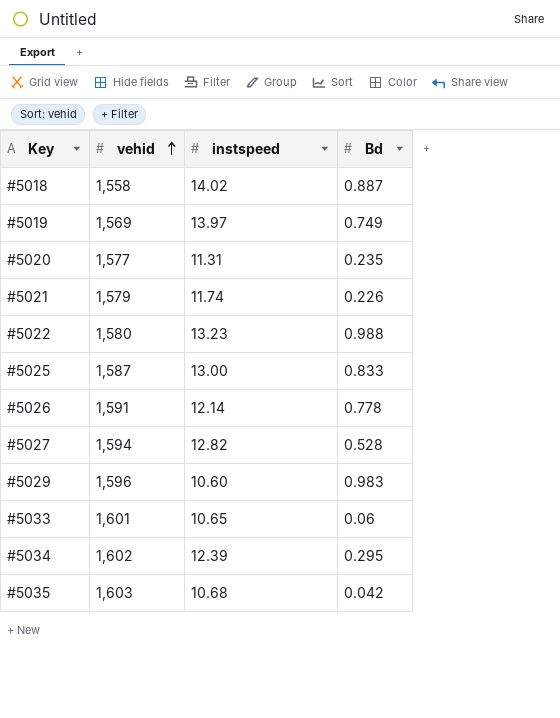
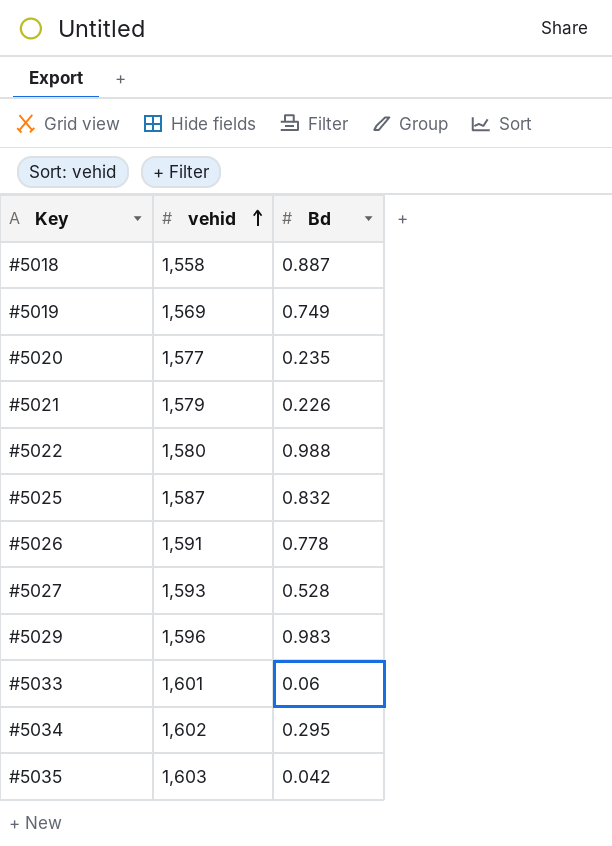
column instspeed | position: 3 -> none
#5025 | Bd: 0.833 -> 0.832
#5027 | vehid: 1,594 -> 1,593

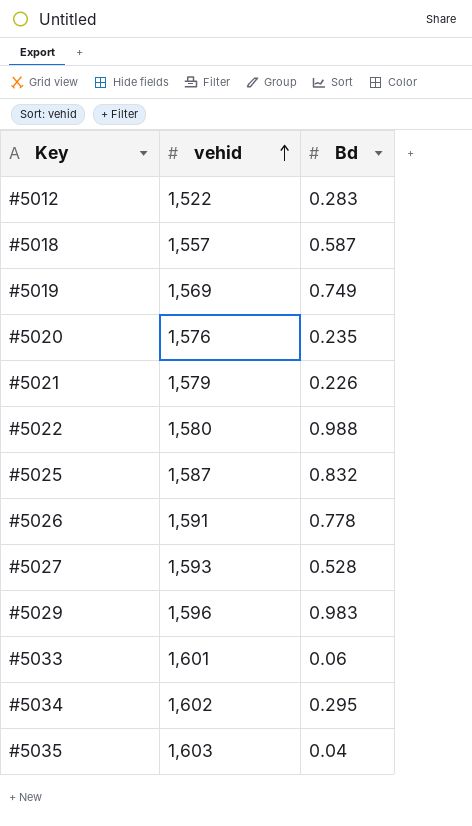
row #5012: none -> 1,522 | 0.283
#5018 | vehid: 1,558 -> 1,557
#5018 | Bd: 0.887 -> 0.587
#5020 | vehid: 1,577 -> 1,576
#5035 | Bd: 0.042 -> 0.04

